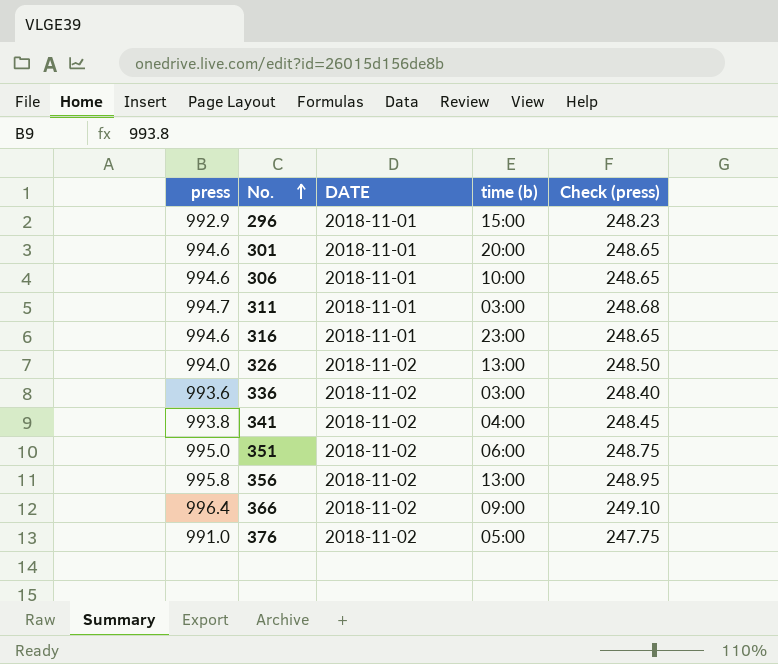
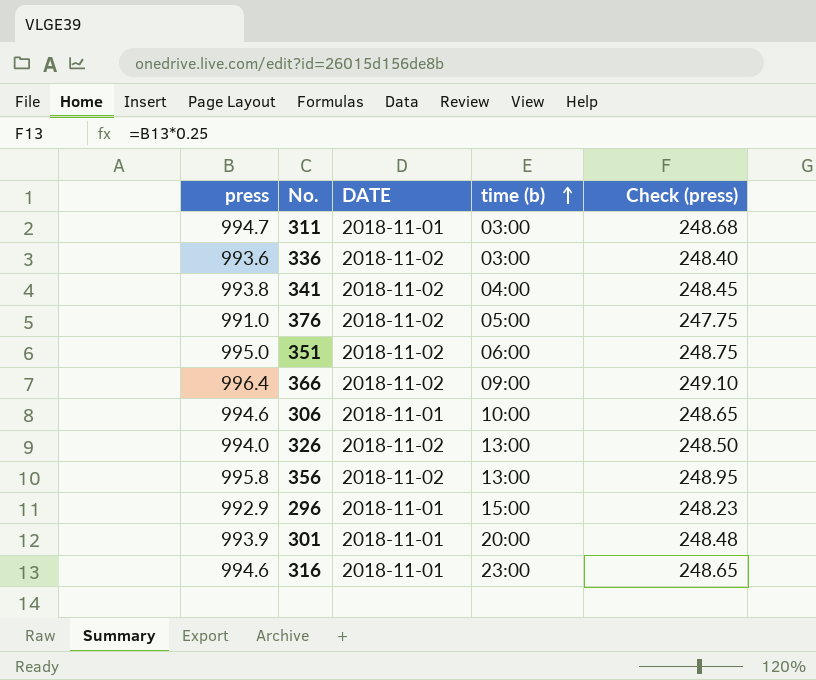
row order: No. ascending -> time (b) ascending
301 | press: 994.6 -> 993.9
301 | Check (press): 248.65 -> 248.48

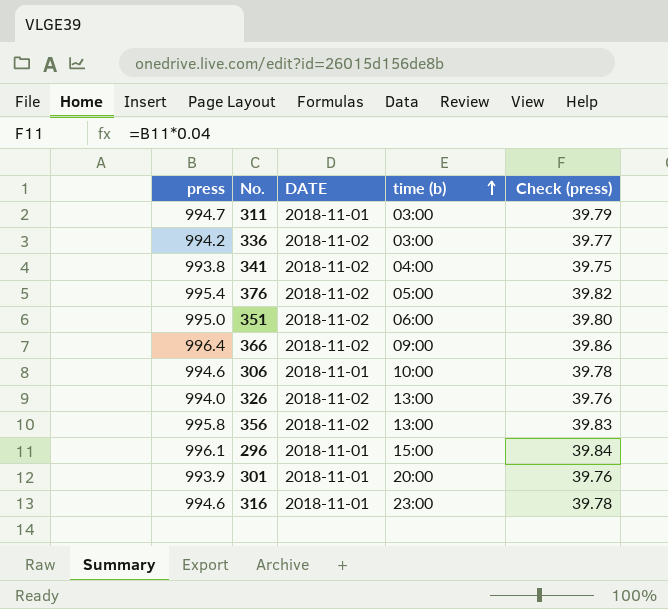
column Check (press) | formula: [press] * 0.25 -> [press] * 0.04
336 | press: 993.6 -> 994.2
376 | press: 991.0 -> 995.4
296 | press: 992.9 -> 996.1

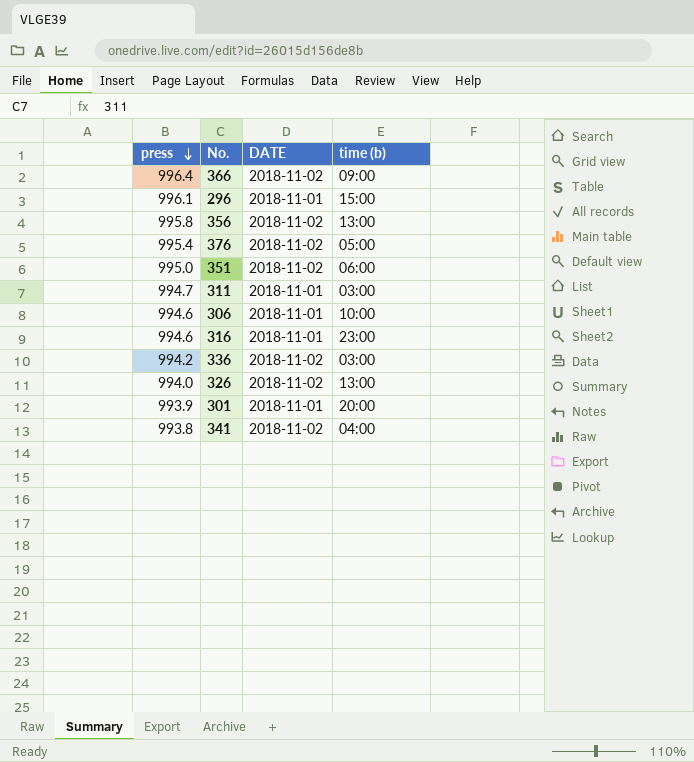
row order: time (b) ascending -> press descending
column Check (press) | formula: [press] * 0.04 -> none

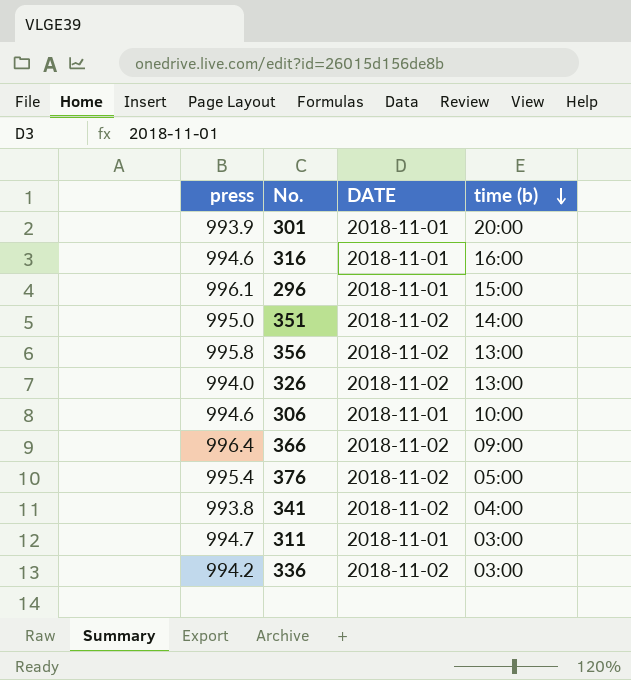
row order: press descending -> time (b) descending
316 | time (b): 23:00 -> 16:00
351 | time (b): 06:00 -> 14:00

